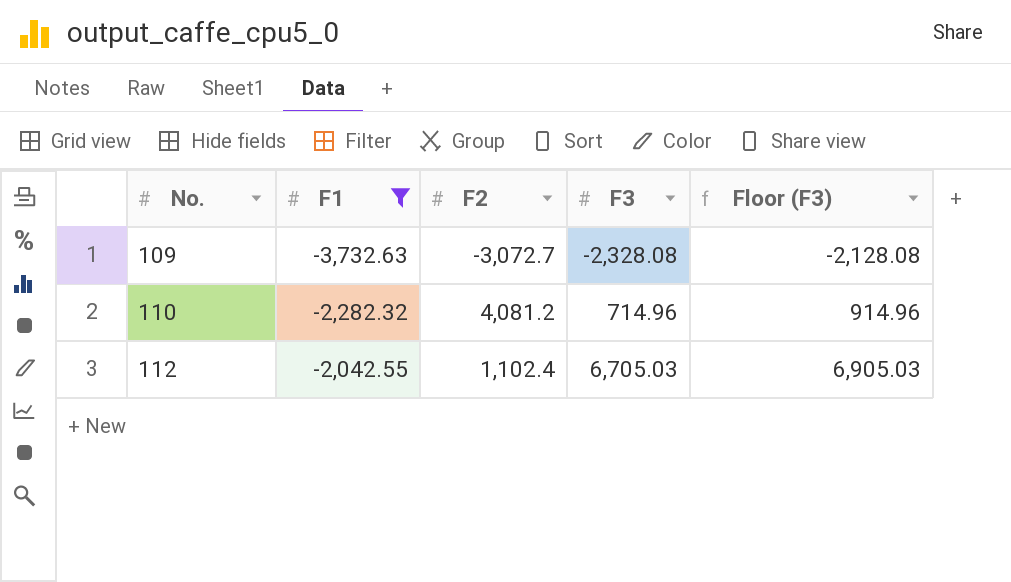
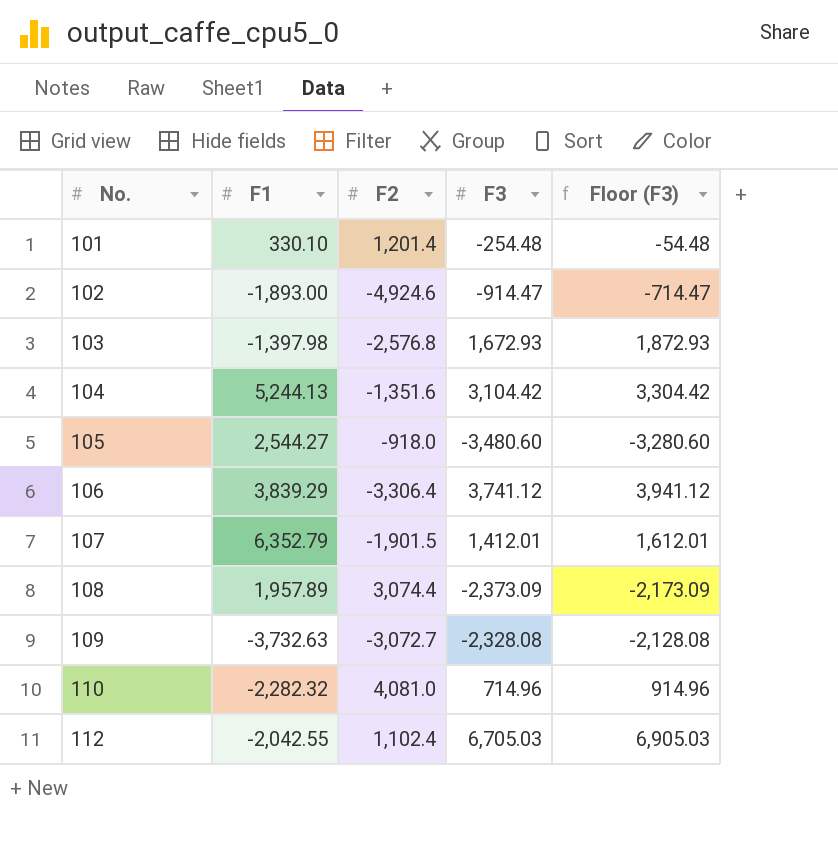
filter: F1 <= -2,042.55 -> none
110 | F2: 4,081.2 -> 4,081.0

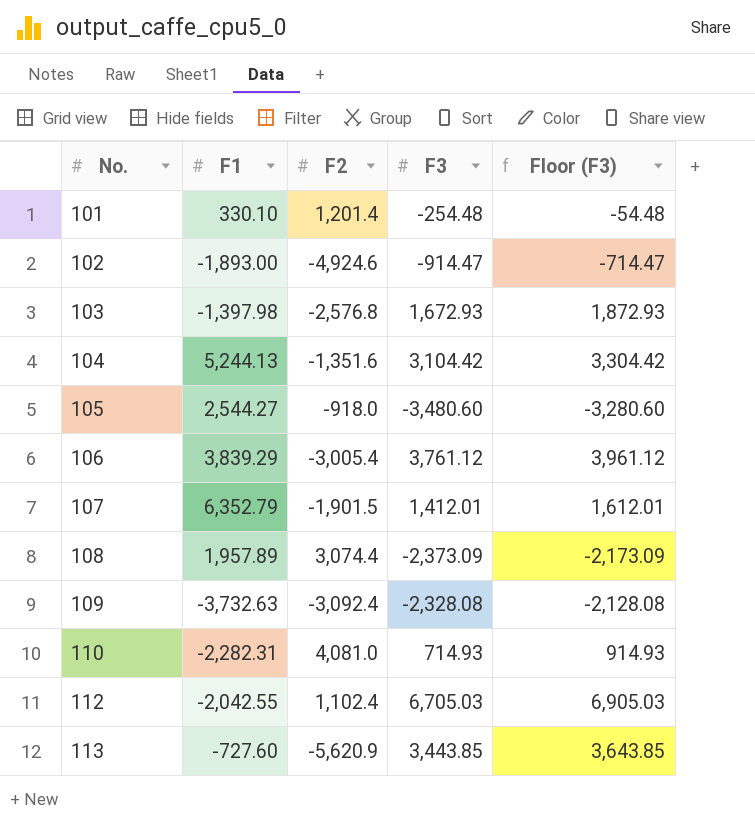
106 | F2: -3,306.4 -> -3,005.4
106 | F3: 3,741.12 -> 3,761.12
106 | Floor (F3): 3,941.12 -> 3,961.12
109 | F2: -3,072.7 -> -3,092.4
110 | F1: -2,282.32 -> -2,282.31
110 | F3: 714.96 -> 714.93
110 | Floor (F3): 914.96 -> 914.93
row 113: none -> -727.60 | -5,620.9 | 3,443.85 | 3,643.85

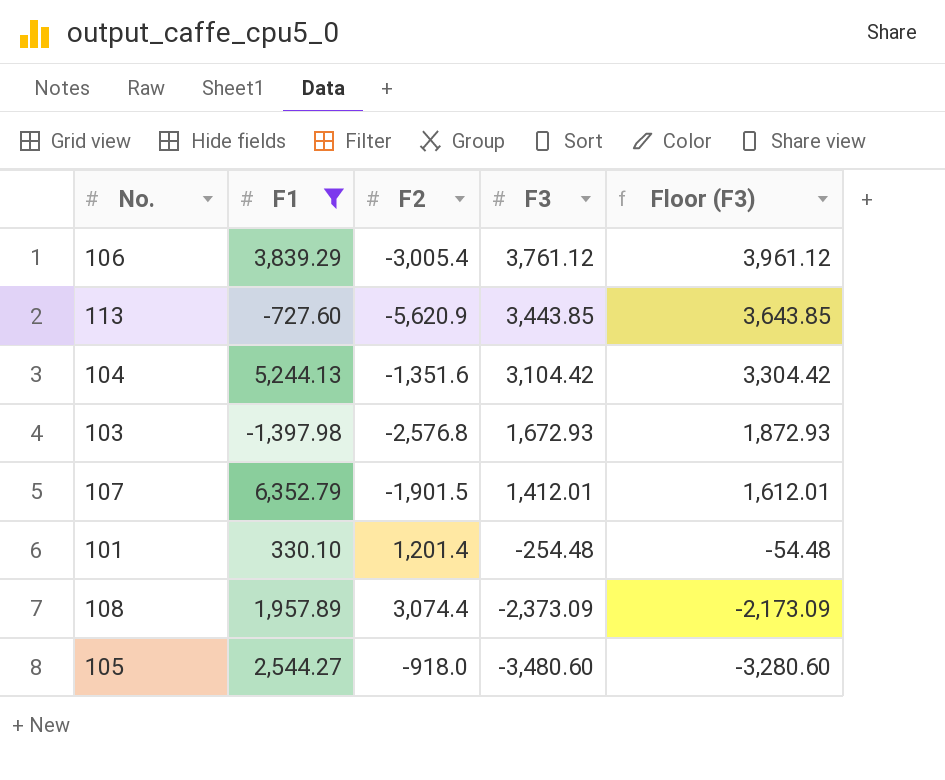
filter: none -> F1 >= -1,397.98
row order: No. ascending -> F3 descending

